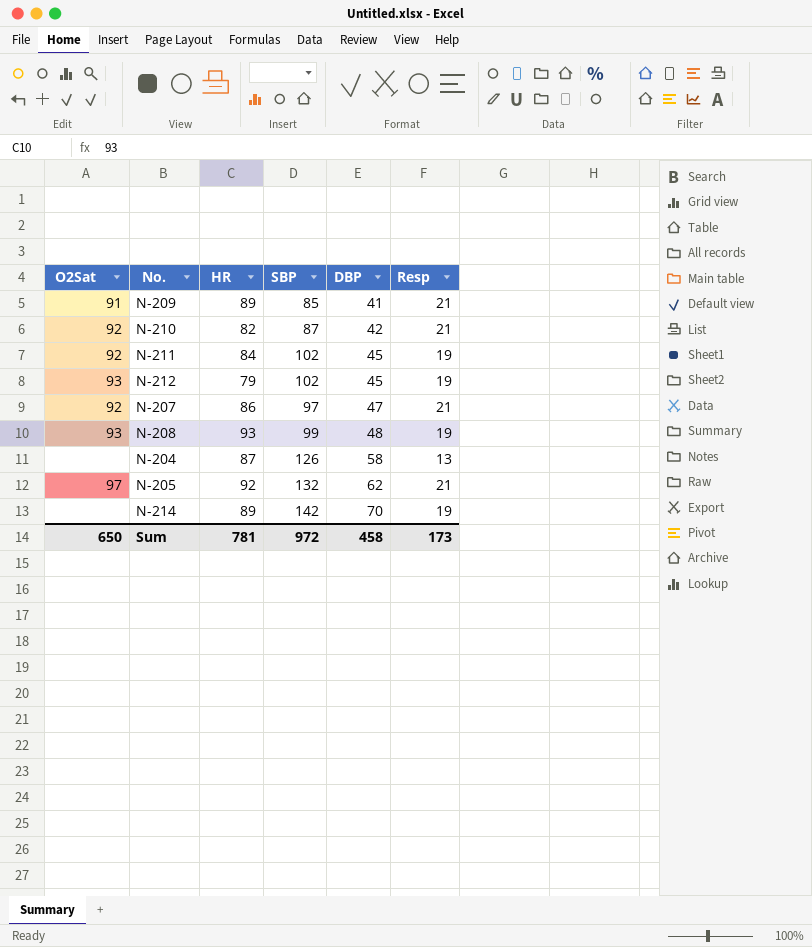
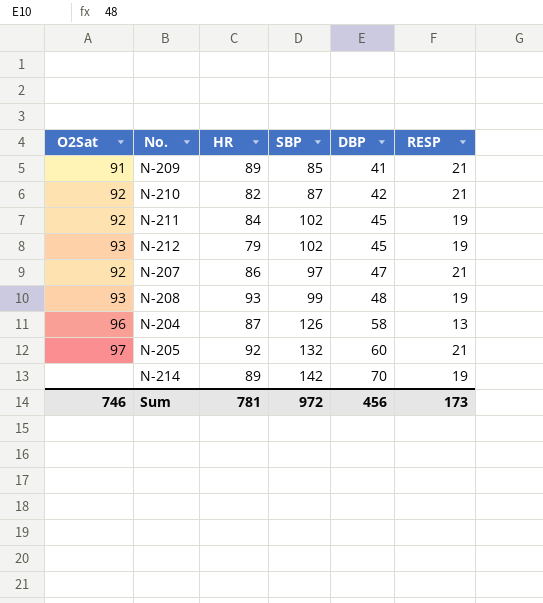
column name: Resp -> RESP
N-204 | O2Sat: none -> 96
N-205 | DBP: 62 -> 60
Sum | O2Sat: 650 -> 746
Sum | DBP: 458 -> 456

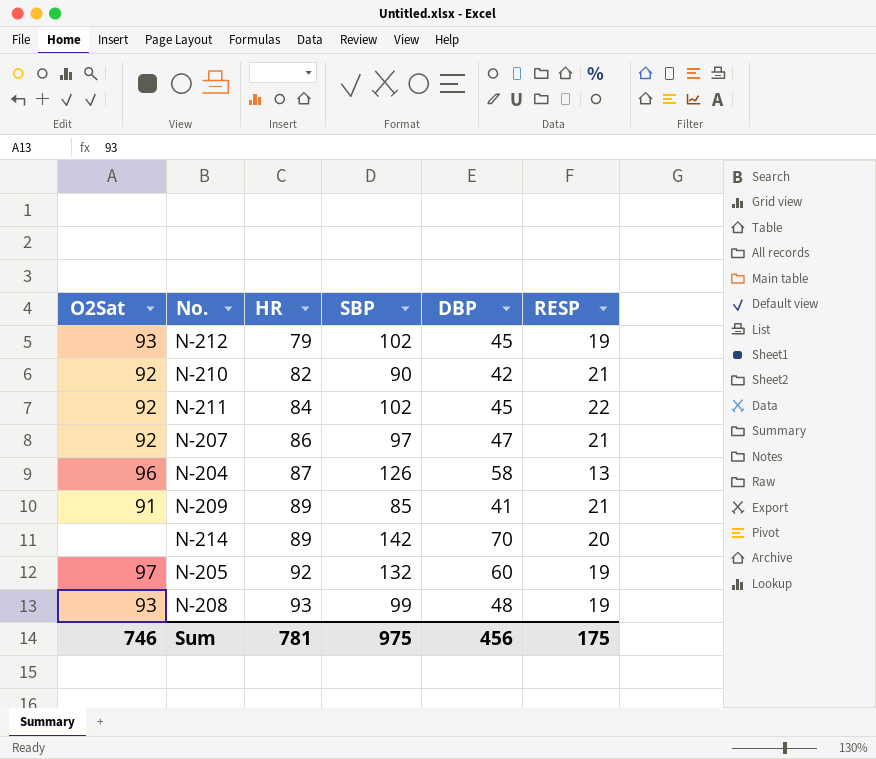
row order: DBP ascending -> HR ascending
N-210 | SBP: 87 -> 90
N-211 | RESP: 19 -> 22
N-214 | RESP: 19 -> 20
N-205 | RESP: 21 -> 19
Sum | SBP: 972 -> 975
Sum | RESP: 173 -> 175

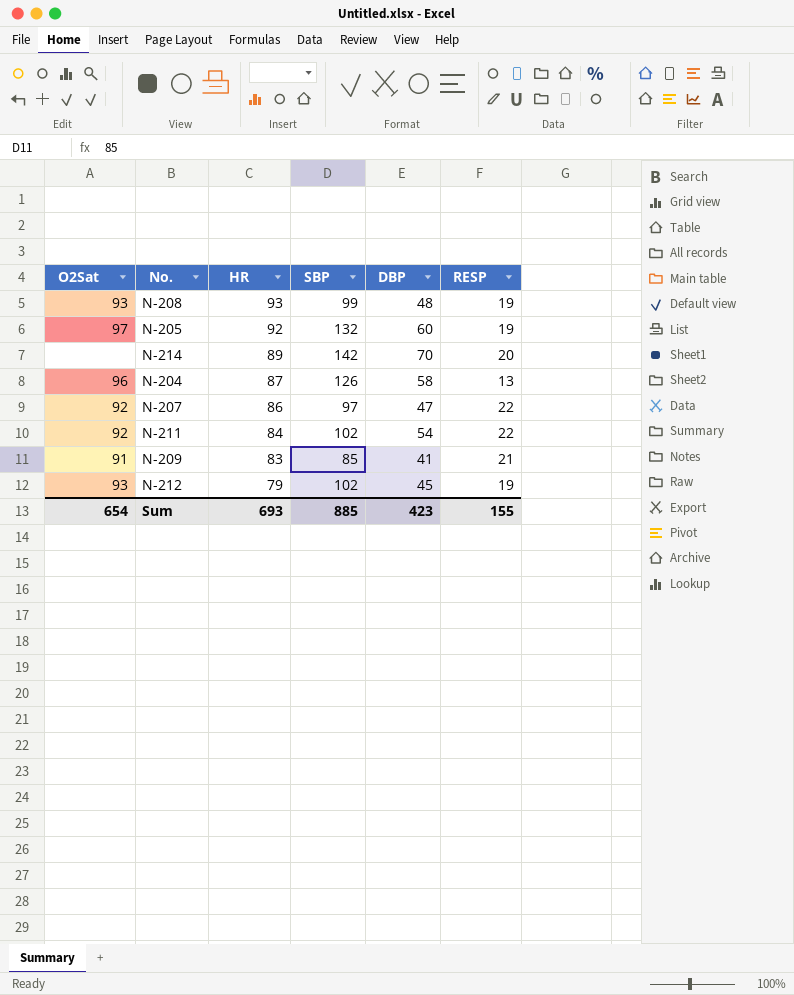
row order: HR ascending -> HR descending
row N-210: 92 | 82 | 90 | 42 | 21 -> none
N-207 | RESP: 21 -> 22
N-211 | DBP: 45 -> 54
N-209 | HR: 89 -> 83
Sum | O2Sat: 746 -> 654
Sum | HR: 781 -> 693
Sum | SBP: 975 -> 885
Sum | DBP: 456 -> 423
Sum | RESP: 175 -> 155

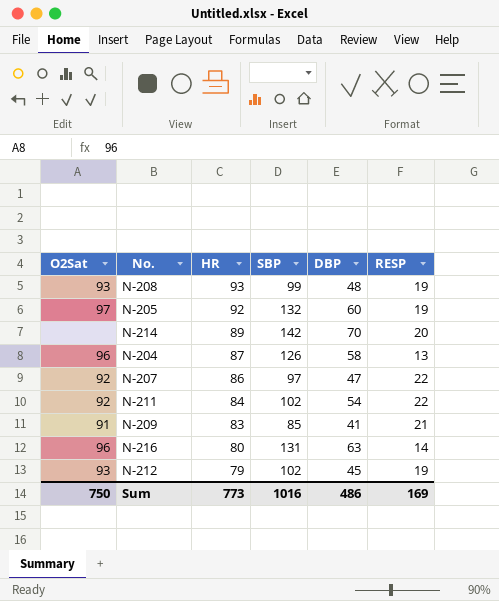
row N-216: none -> 96 | 80 | 131 | 63 | 14
Sum | O2Sat: 654 -> 750
Sum | HR: 693 -> 773
Sum | SBP: 885 -> 1016
Sum | DBP: 423 -> 486
Sum | RESP: 155 -> 169

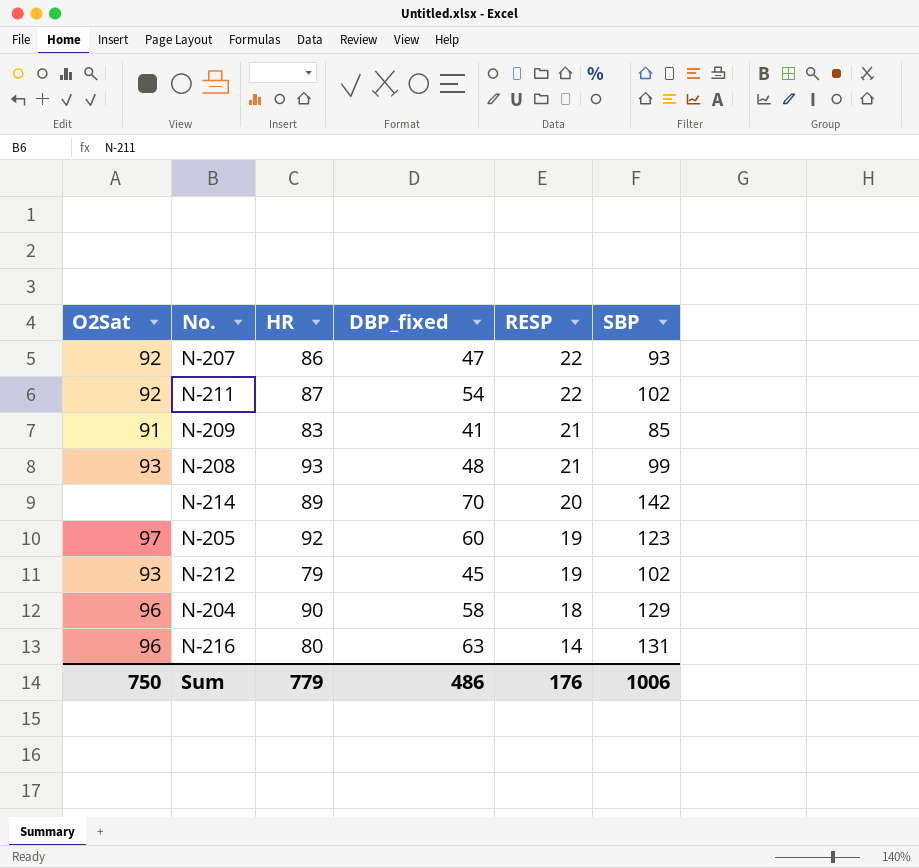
row order: HR descending -> RESP descending
column name: DBP -> DBP_fixed
column SBP | position: 4 -> 6
N-207 | SBP: 97 -> 93
N-211 | HR: 84 -> 87
N-208 | RESP: 19 -> 21
N-205 | SBP: 132 -> 123
N-204 | HR: 87 -> 90
N-204 | RESP: 13 -> 18
N-204 | SBP: 126 -> 129
Sum | HR: 773 -> 779
Sum | RESP: 169 -> 176
Sum | SBP: 1016 -> 1006

